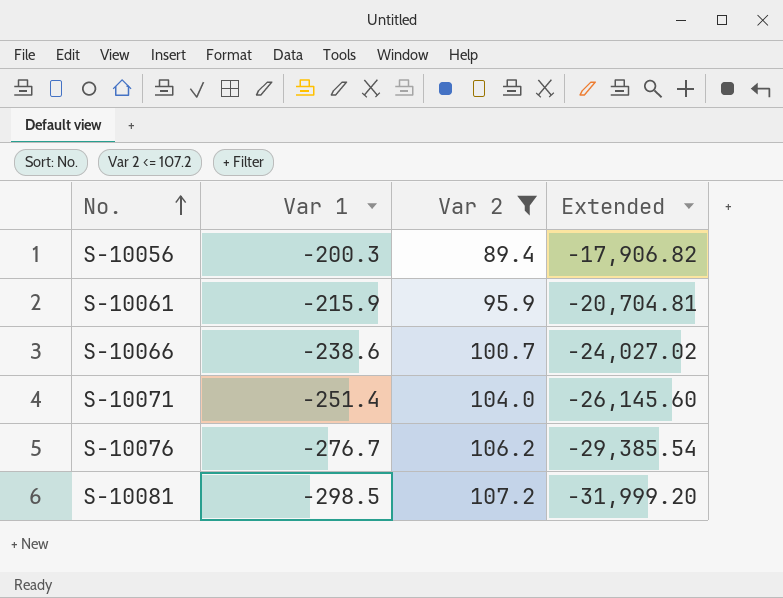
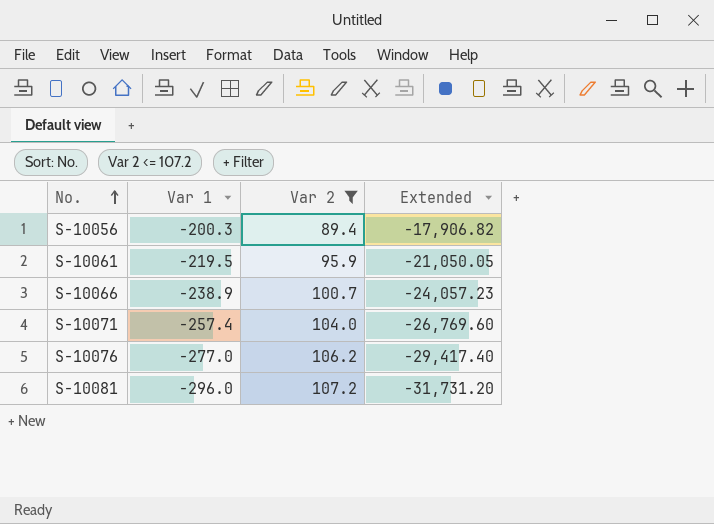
S-10061 | Var 1: -215.9 -> -219.5
S-10061 | Extended: -20,704.81 -> -21,050.05
S-10066 | Var 1: -238.6 -> -238.9
S-10066 | Extended: -24,027.02 -> -24,057.23
S-10071 | Var 1: -251.4 -> -257.4
S-10071 | Extended: -26,145.60 -> -26,769.60
S-10076 | Var 1: -276.7 -> -277.0
S-10076 | Extended: -29,385.54 -> -29,417.40
S-10081 | Var 1: -298.5 -> -296.0
S-10081 | Extended: -31,999.20 -> -31,731.20

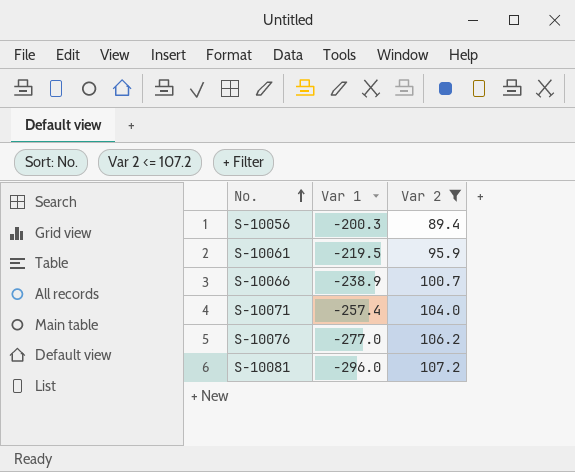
column Extended | formula: [Var 1] * [Var 2] -> none

